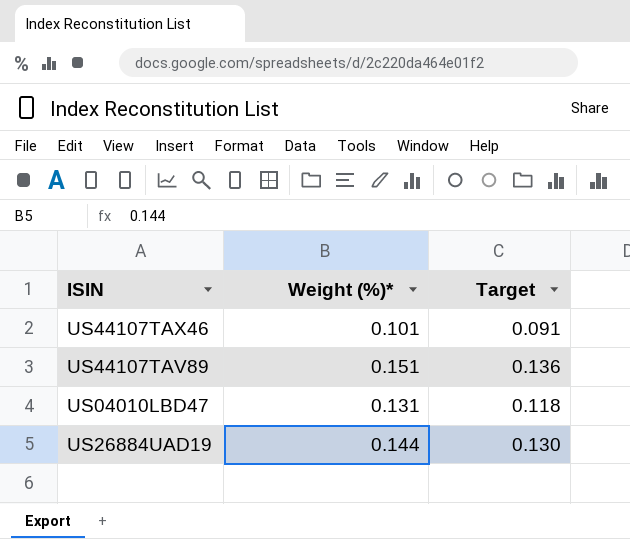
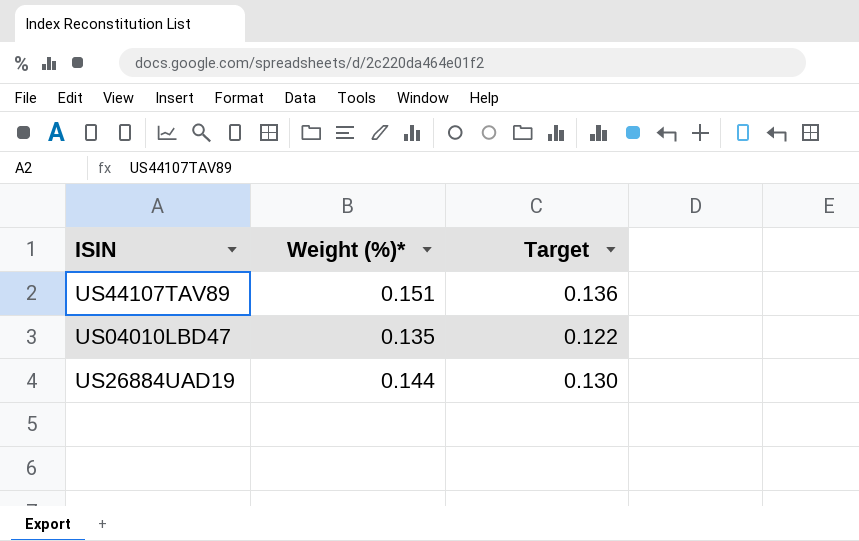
row US44107TAX46: 0.101 | 0.091 -> none
US04010LBD47 | Weight (%)*: 0.131 -> 0.135
US04010LBD47 | Target: 0.118 -> 0.122

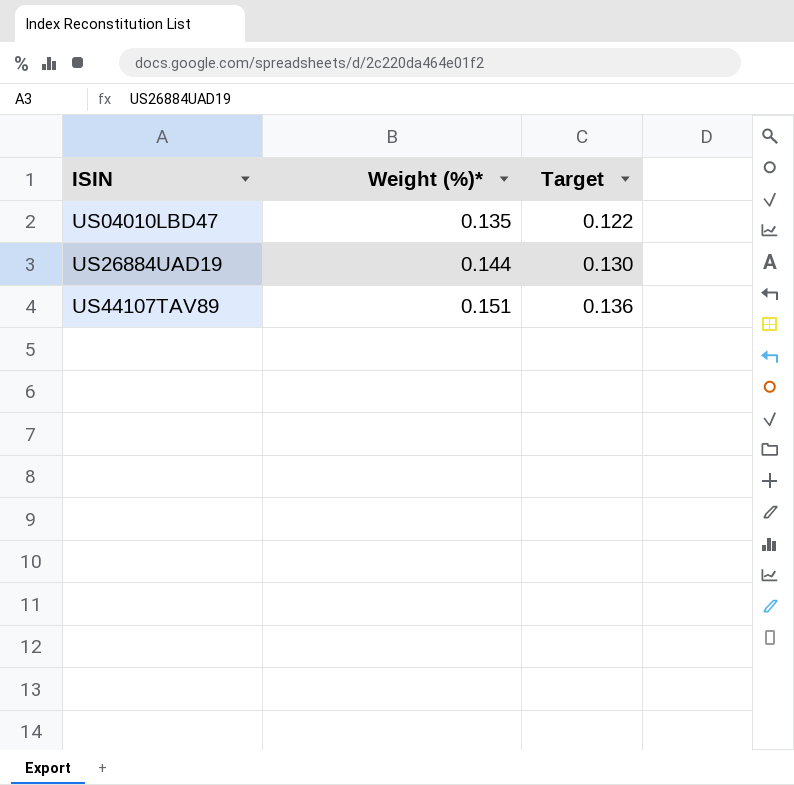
row order: none -> ISIN ascending

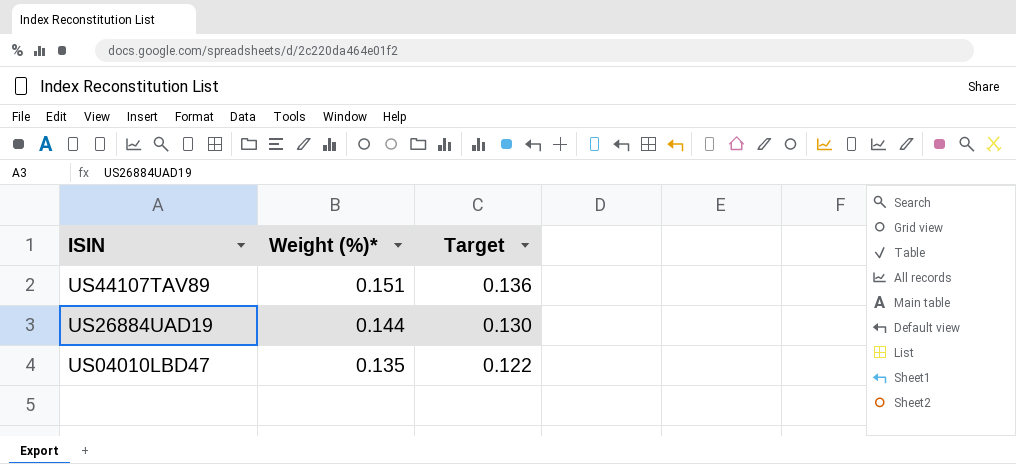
row order: ISIN ascending -> ISIN descending

